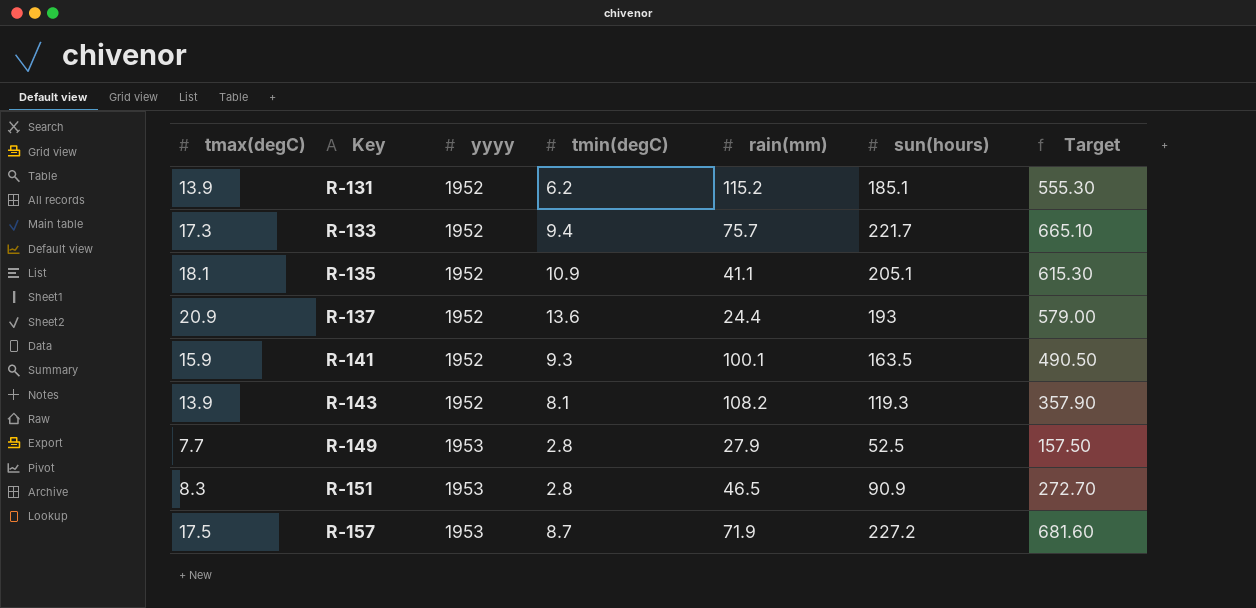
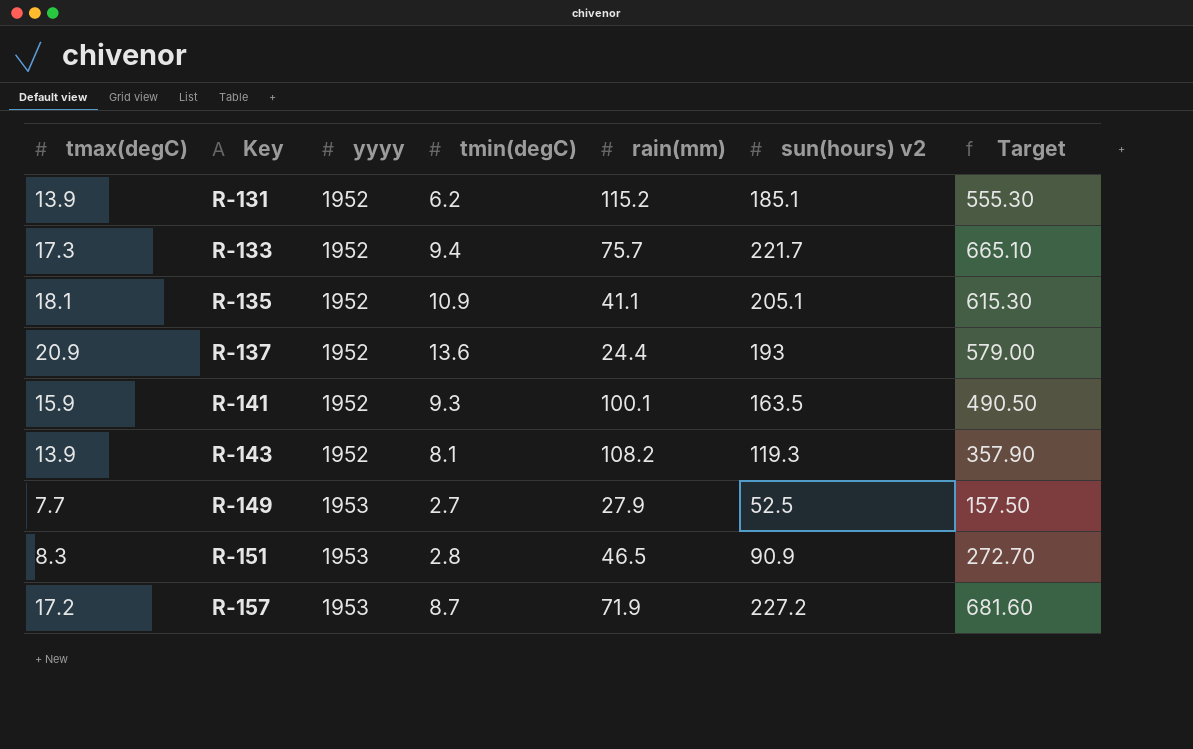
column name: sun(hours) -> sun(hours) v2
R-149 | tmin(degC): 2.8 -> 2.7
R-157 | tmax(degC): 17.5 -> 17.2

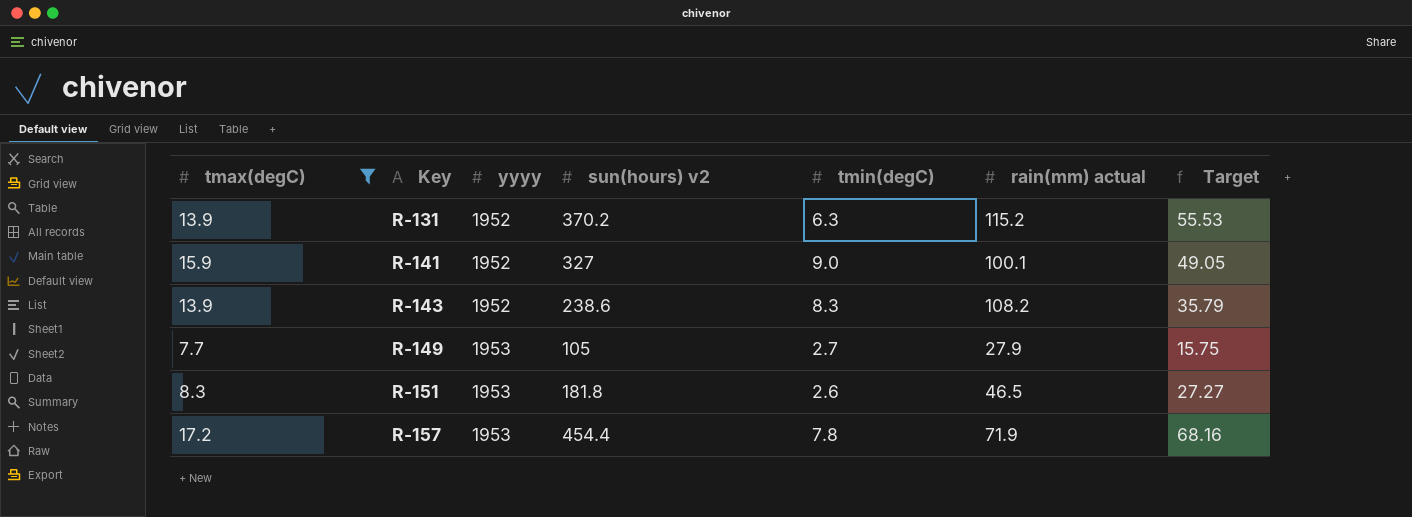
filter: none -> tmax(degC) <= 17.2
column sun(hours) v2 | position: 6 -> 4
column name: rain(mm) -> rain(mm) actual
column Target | formula: [sun(hours) v2] * 3 -> [sun(hours) v2] * 0.15
R-131 | sun(hours) v2: 185.1 -> 370.2
R-131 | tmin(degC): 6.2 -> 6.3
R-141 | sun(hours) v2: 163.5 -> 327
R-141 | tmin(degC): 9.3 -> 9.0
R-143 | sun(hours) v2: 119.3 -> 238.6
R-143 | tmin(degC): 8.1 -> 8.3
R-149 | sun(hours) v2: 52.5 -> 105
R-151 | sun(hours) v2: 90.9 -> 181.8
R-151 | tmin(degC): 2.8 -> 2.6
R-157 | sun(hours) v2: 227.2 -> 454.4
R-157 | tmin(degC): 8.7 -> 7.8

